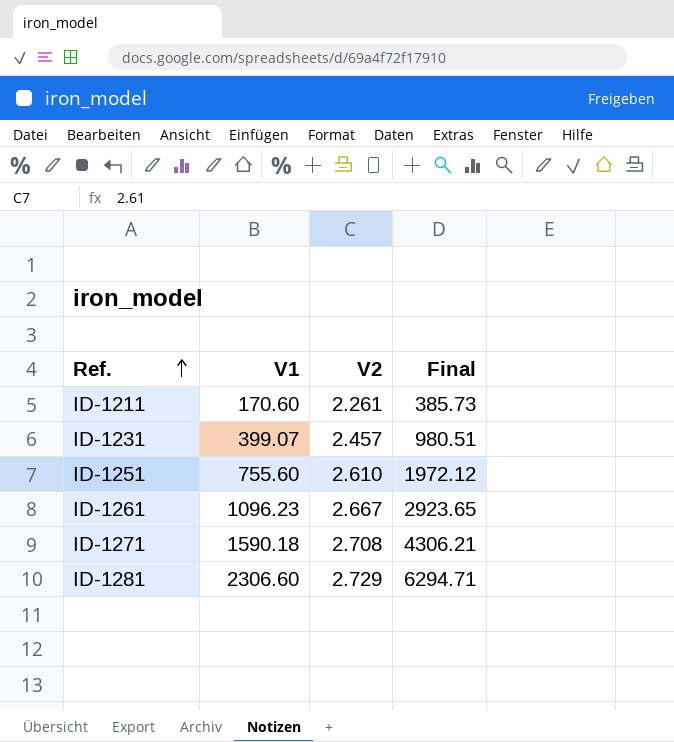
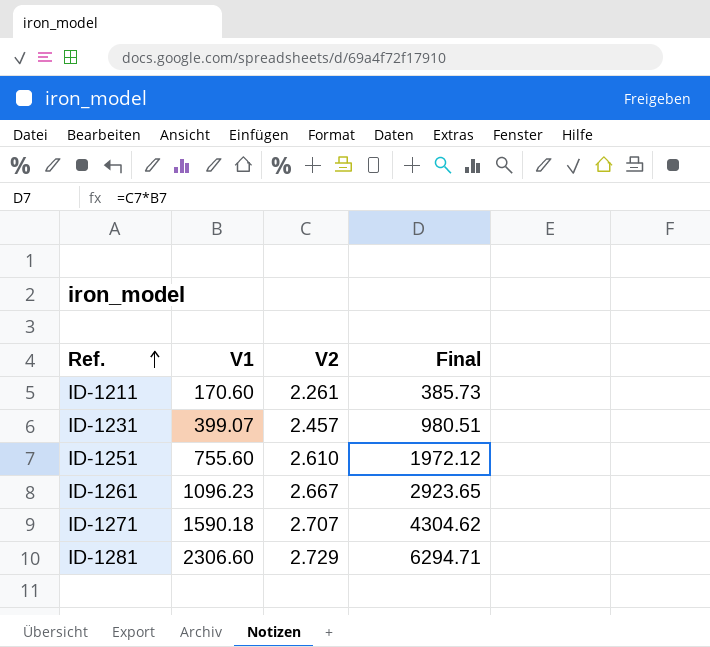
ID-1271 | V2: 2.708 -> 2.707
ID-1271 | Final: 4306.21 -> 4304.62

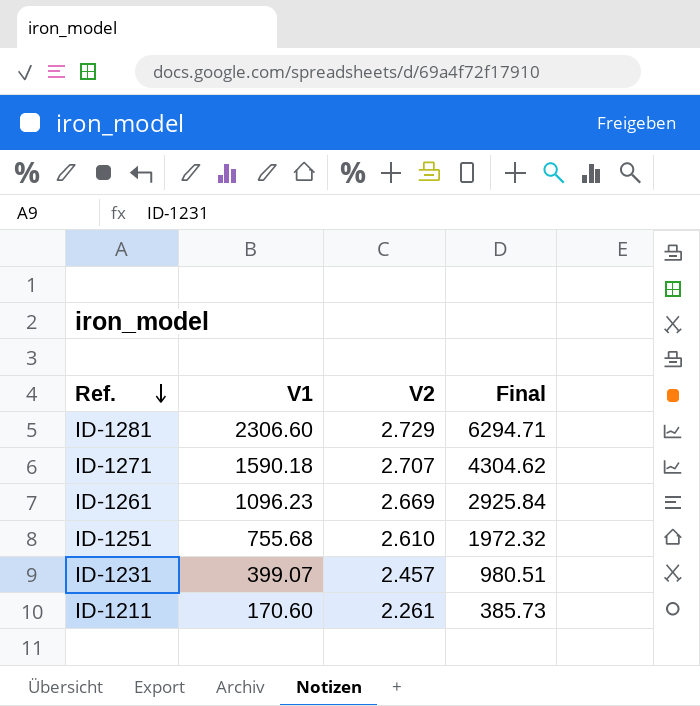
row order: Ref. ascending -> Ref. descending
ID-1261 | V2: 2.667 -> 2.669
ID-1261 | Final: 2923.65 -> 2925.84
ID-1251 | V1: 755.60 -> 755.68
ID-1251 | Final: 1972.12 -> 1972.32

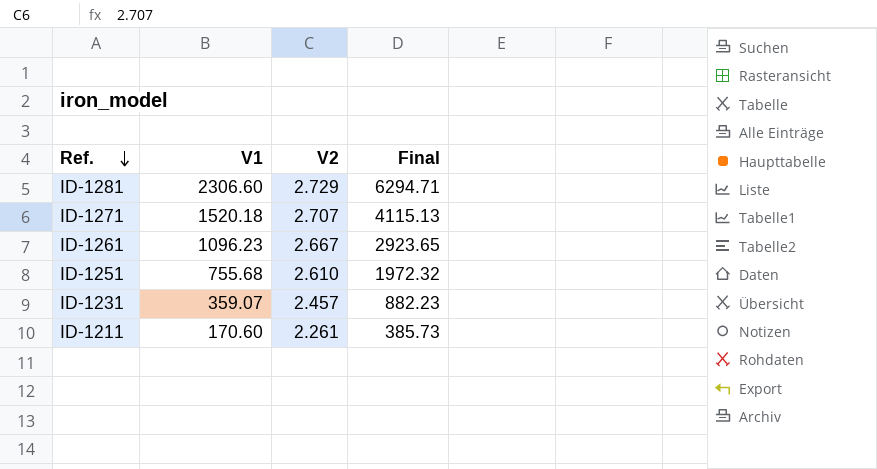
ID-1271 | V1: 1590.18 -> 1520.18
ID-1271 | Final: 4304.62 -> 4115.13
ID-1261 | V2: 2.669 -> 2.667
ID-1261 | Final: 2925.84 -> 2923.65
ID-1231 | V1: 399.07 -> 359.07
ID-1231 | Final: 980.51 -> 882.23

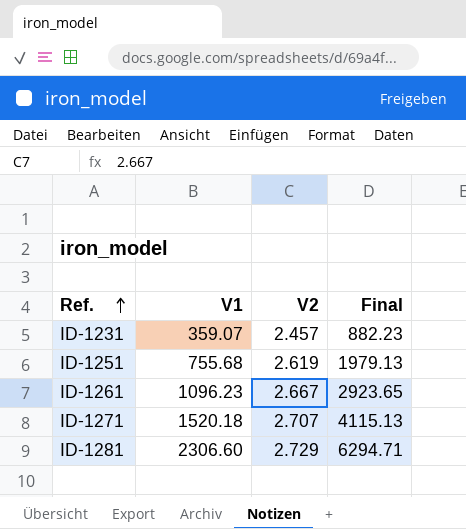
row order: Ref. descending -> Ref. ascending
row ID-1211: 170.60 | 2.261 | 385.73 -> none
ID-1251 | V2: 2.610 -> 2.619
ID-1251 | Final: 1972.32 -> 1979.13

